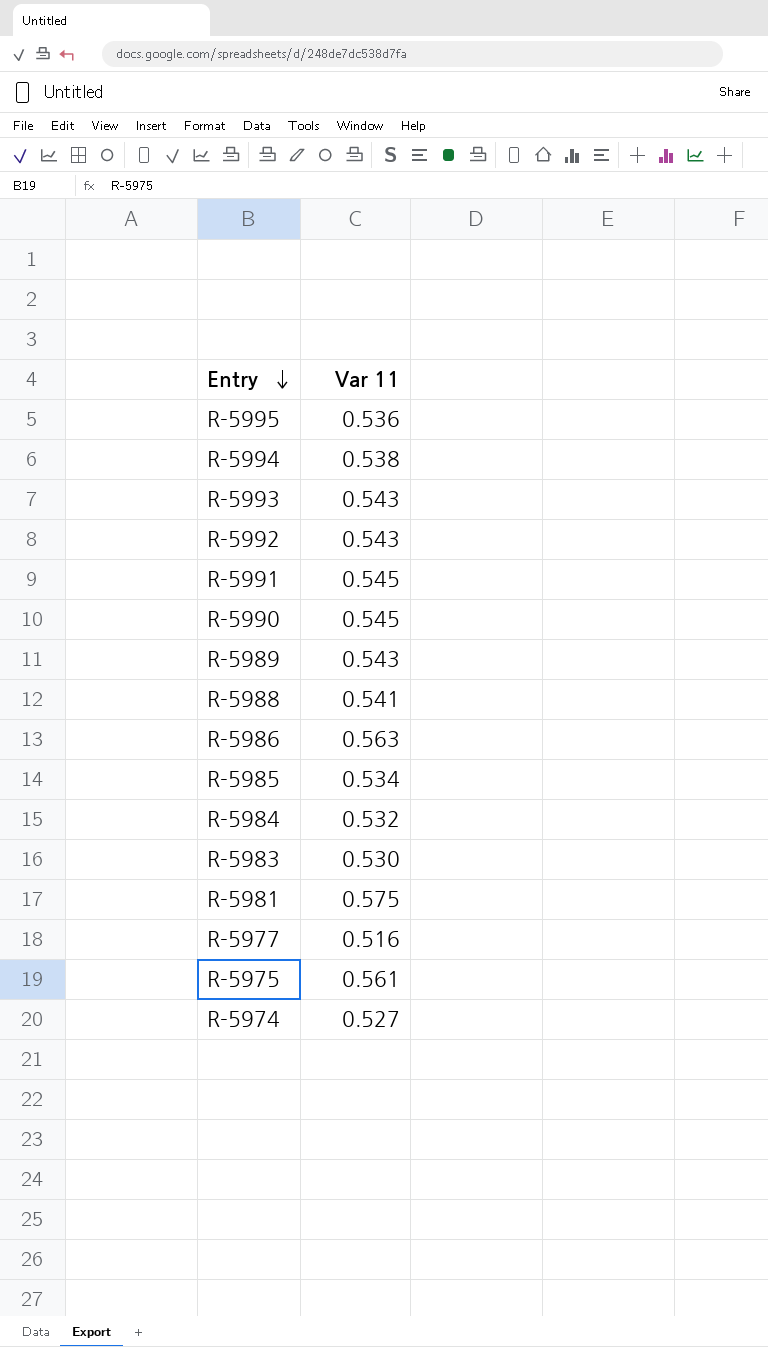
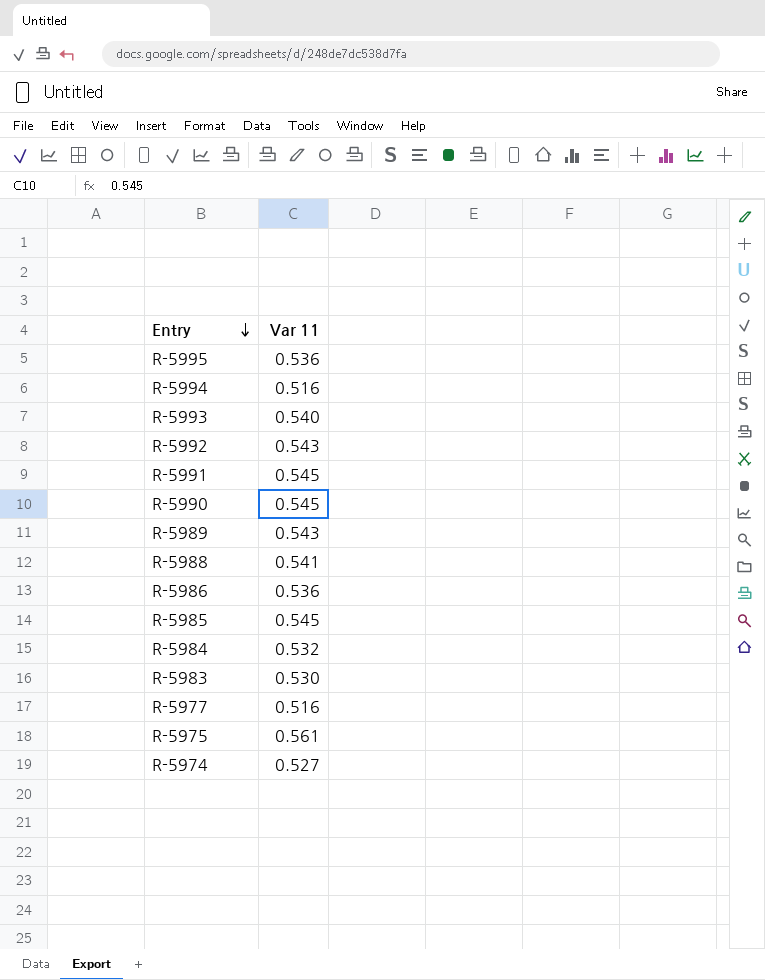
row R-5981: 0.575 -> none
R-5994 | Var 11: 0.538 -> 0.516
R-5993 | Var 11: 0.543 -> 0.540
R-5986 | Var 11: 0.563 -> 0.536
R-5985 | Var 11: 0.534 -> 0.545

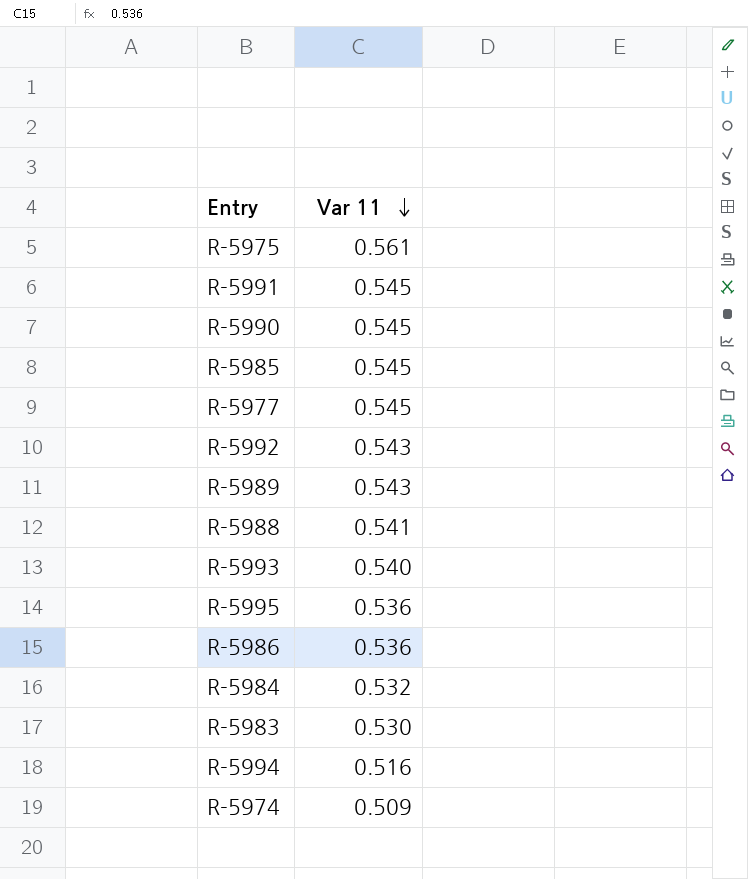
row order: Entry descending -> Var 11 descending
R-5977 | Var 11: 0.516 -> 0.545
R-5974 | Var 11: 0.527 -> 0.509

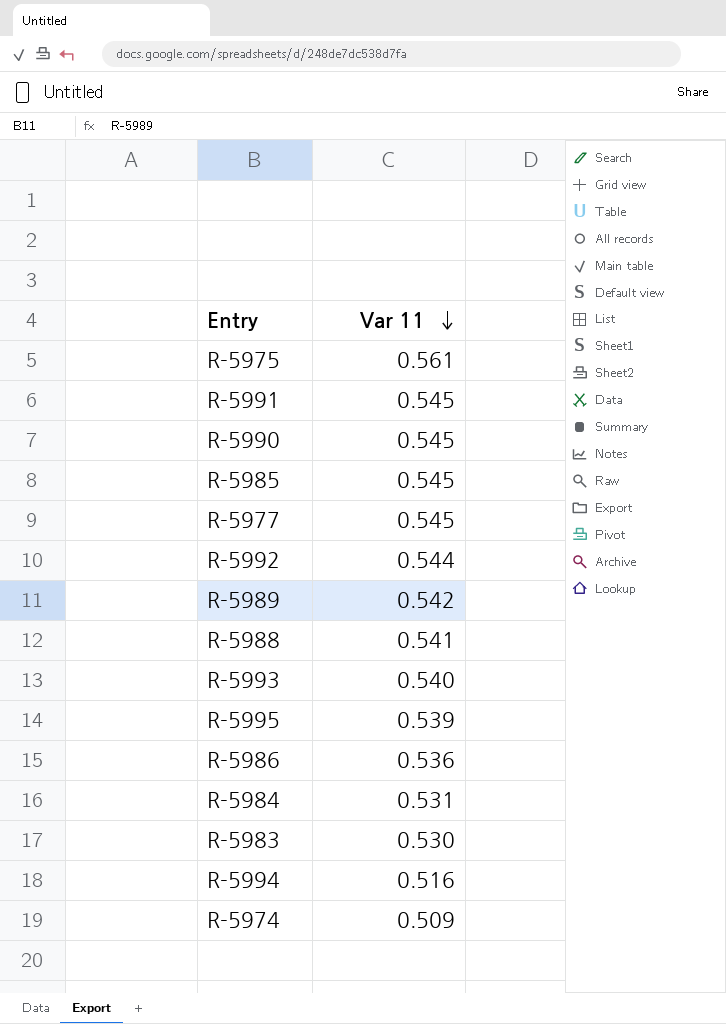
R-5992 | Var 11: 0.543 -> 0.544
R-5989 | Var 11: 0.543 -> 0.542
R-5995 | Var 11: 0.536 -> 0.539
R-5984 | Var 11: 0.532 -> 0.531

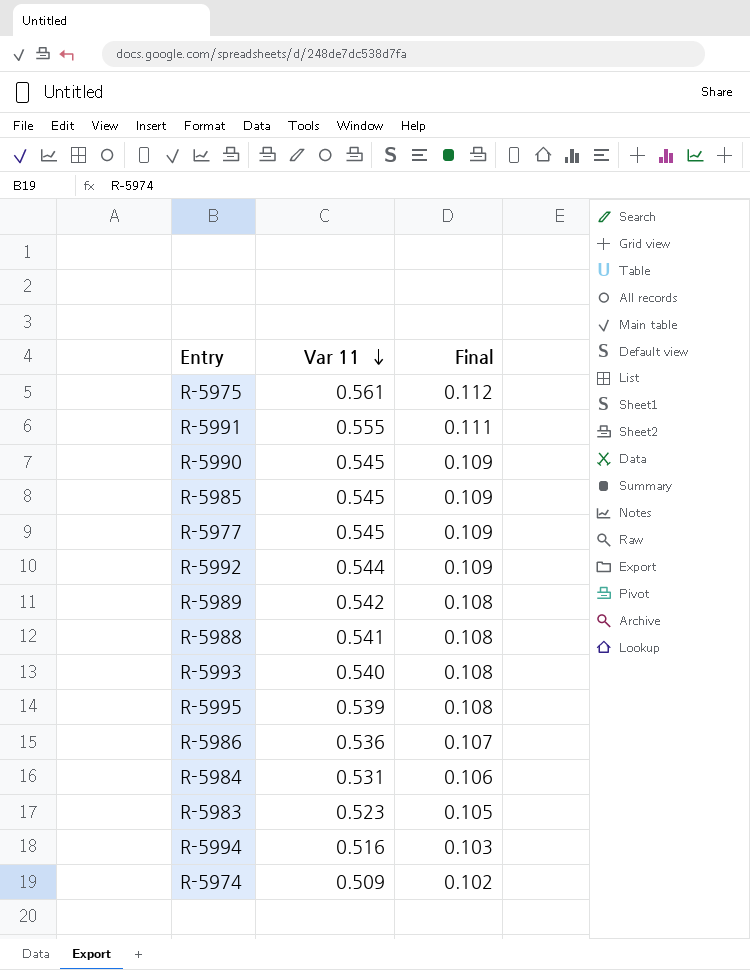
column Final | formula: none -> [Var 11] * 0.2
R-5991 | Var 11: 0.545 -> 0.555
R-5983 | Var 11: 0.530 -> 0.523

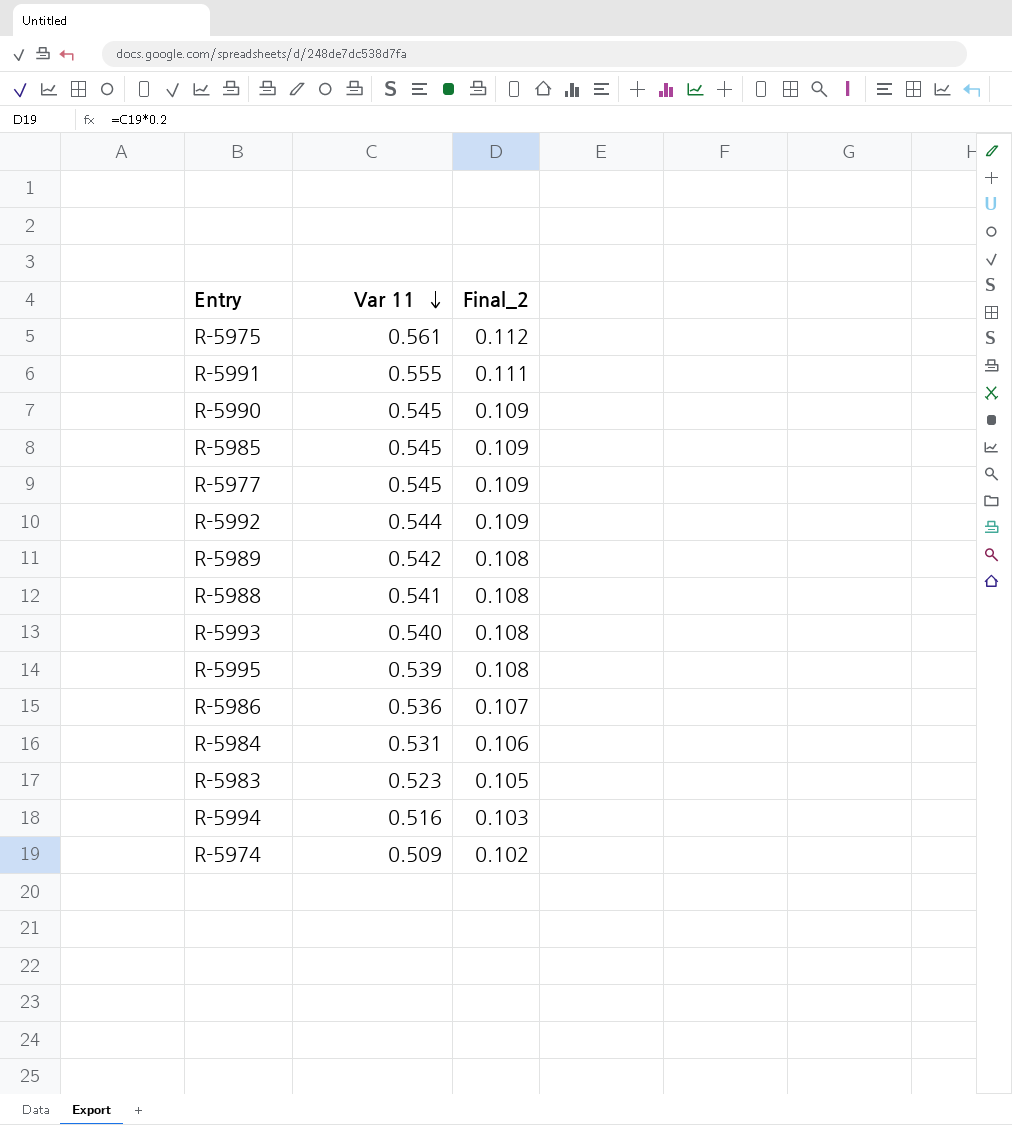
column name: Final -> Final_2

